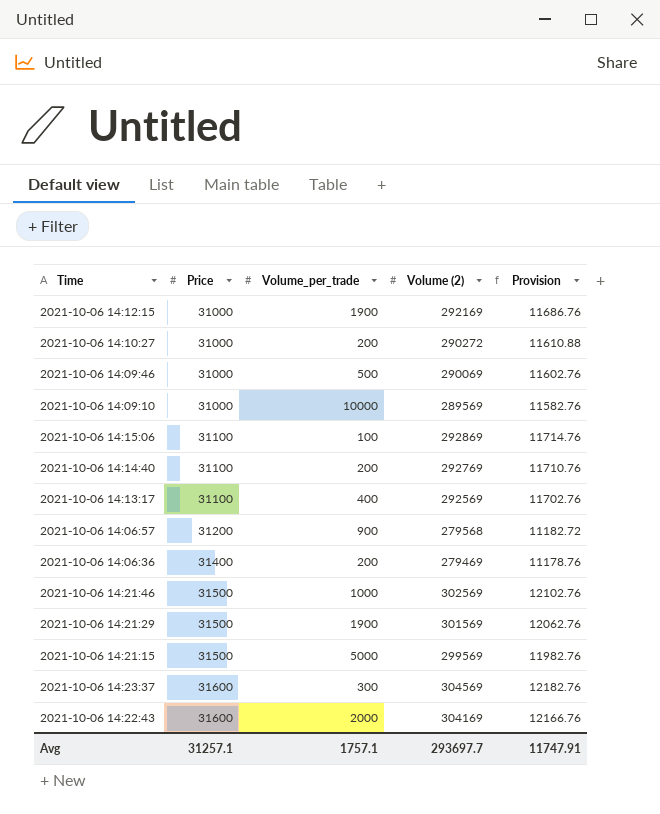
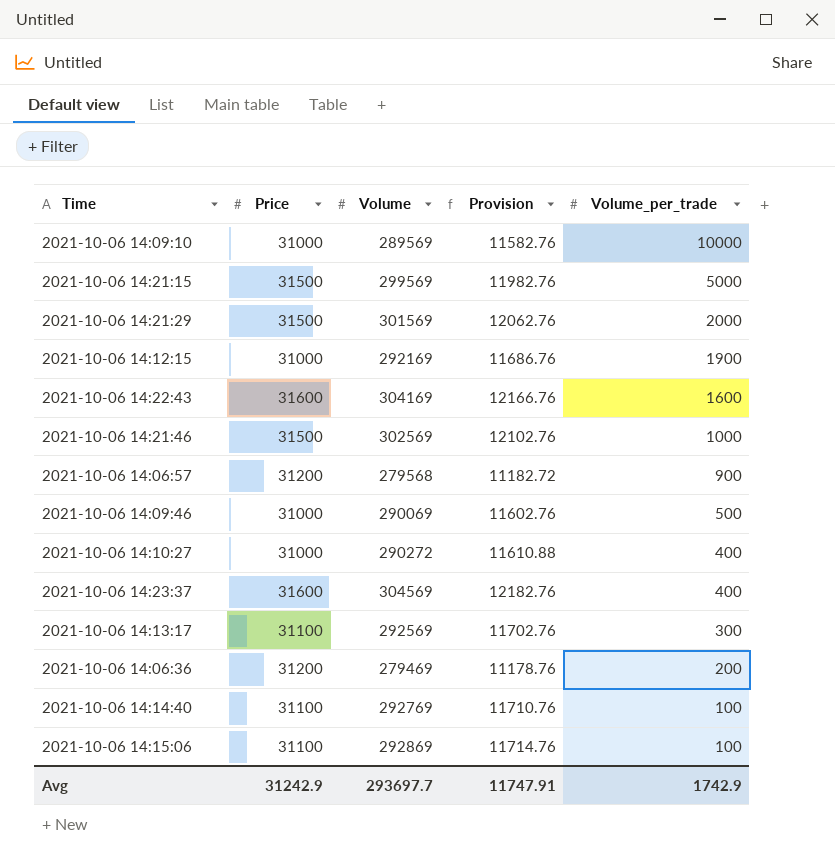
row order: Price ascending -> Volume_per_trade descending
column name: Volume (2) -> Volume
column Volume_per_trade | position: 3 -> 5
2021-10-06 14:21:29 | Volume_per_trade: 1900 -> 2000
2021-10-06 14:22:43 | Volume_per_trade: 2000 -> 1600
2021-10-06 14:10:27 | Volume_per_trade: 200 -> 400
2021-10-06 14:23:37 | Volume_per_trade: 300 -> 400
2021-10-06 14:13:17 | Volume_per_trade: 400 -> 300
2021-10-06 14:06:36 | Price: 31400 -> 31200
2021-10-06 14:14:40 | Volume_per_trade: 200 -> 100
Avg | Price: 31257.1 -> 31242.9
Avg | Volume_per_trade: 1757.1 -> 1742.9

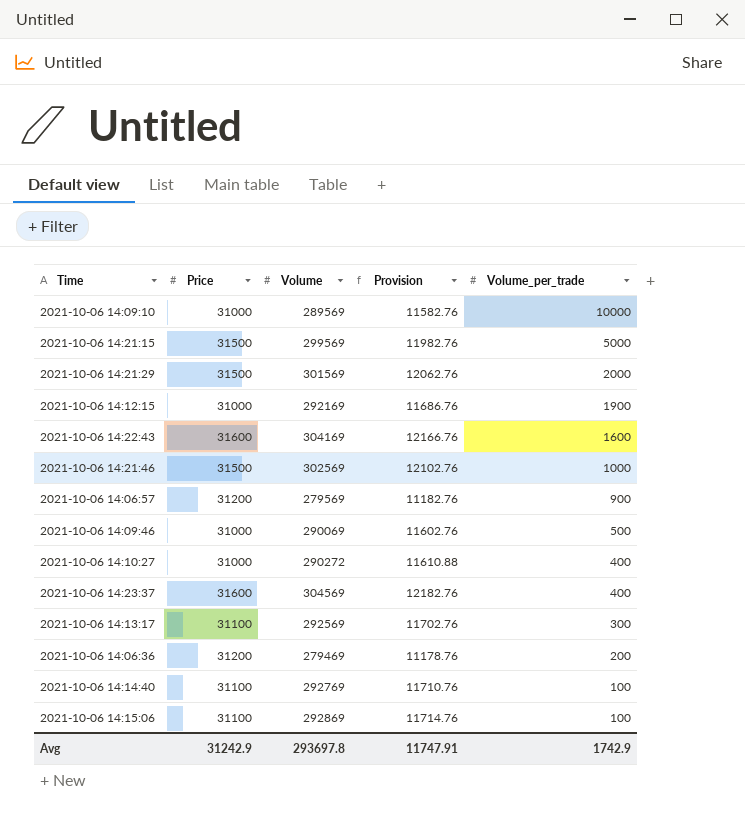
2021-10-06 14:06:57 | Volume: 279568 -> 279569
2021-10-06 14:06:57 | Provision: 11182.72 -> 11182.76
Avg | Volume: 293697.7 -> 293697.8

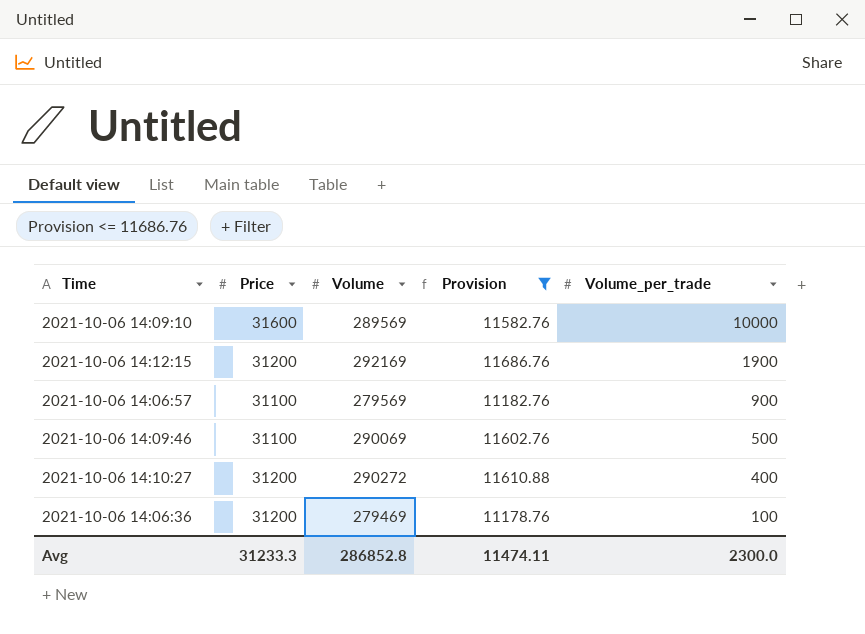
filter: none -> Provision <= 11686.76
2021-10-06 14:09:10 | Price: 31000 -> 31600
2021-10-06 14:12:15 | Price: 31000 -> 31200
2021-10-06 14:06:57 | Price: 31200 -> 31100
2021-10-06 14:09:46 | Price: 31000 -> 31100
2021-10-06 14:10:27 | Price: 31000 -> 31200
2021-10-06 14:06:36 | Volume_per_trade: 200 -> 100
Avg | Price: 31242.9 -> 31233.3
Avg | Volume: 293697.8 -> 286852.8
Avg | Provision: 11747.91 -> 11474.11
Avg | Volume_per_trade: 1742.9 -> 2300.0

